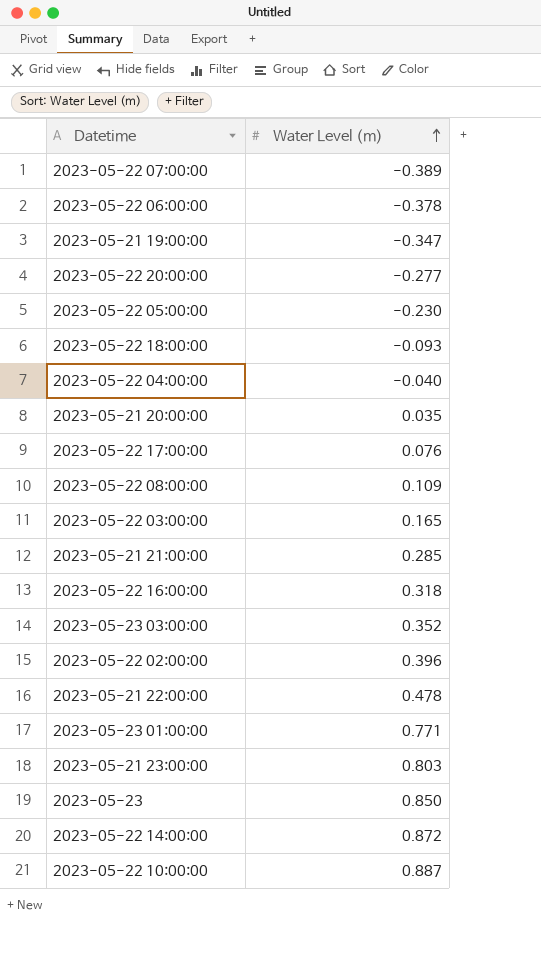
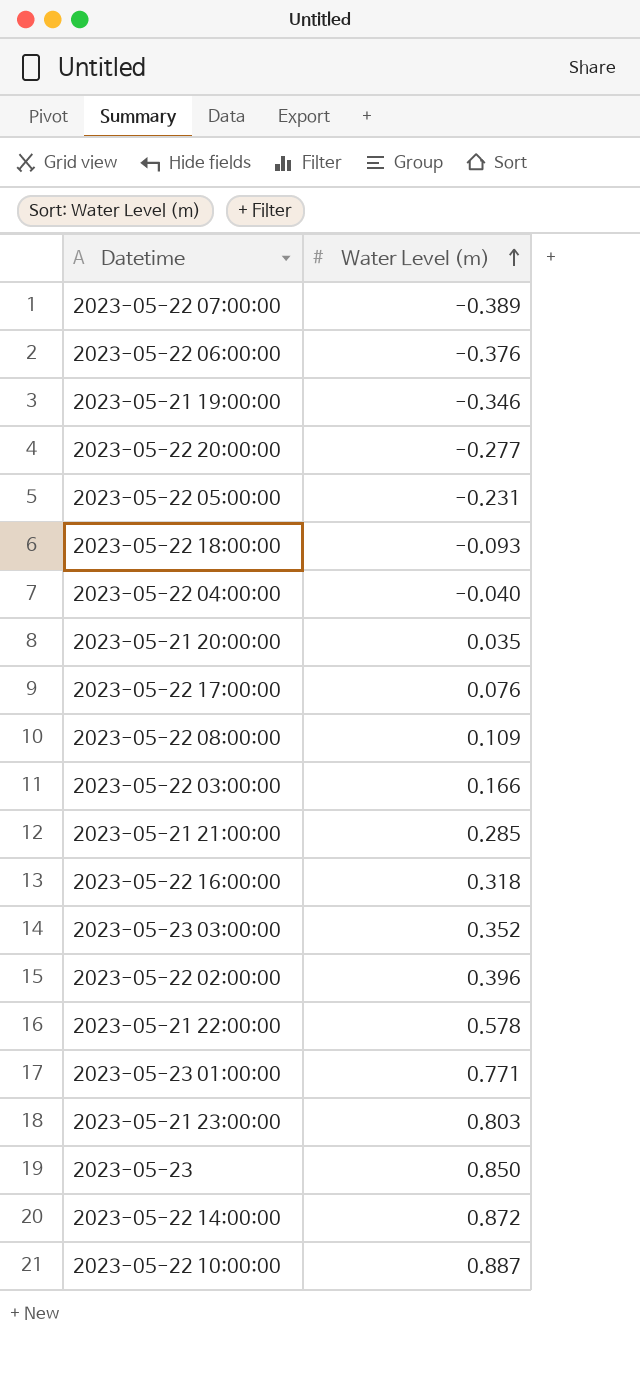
2023-05-22 06:00:00 | Water Level (m): -0.378 -> -0.376
2023-05-21 19:00:00 | Water Level (m): -0.347 -> -0.346
2023-05-22 05:00:00 | Water Level (m): -0.230 -> -0.231
2023-05-22 03:00:00 | Water Level (m): 0.165 -> 0.166
2023-05-21 22:00:00 | Water Level (m): 0.478 -> 0.578

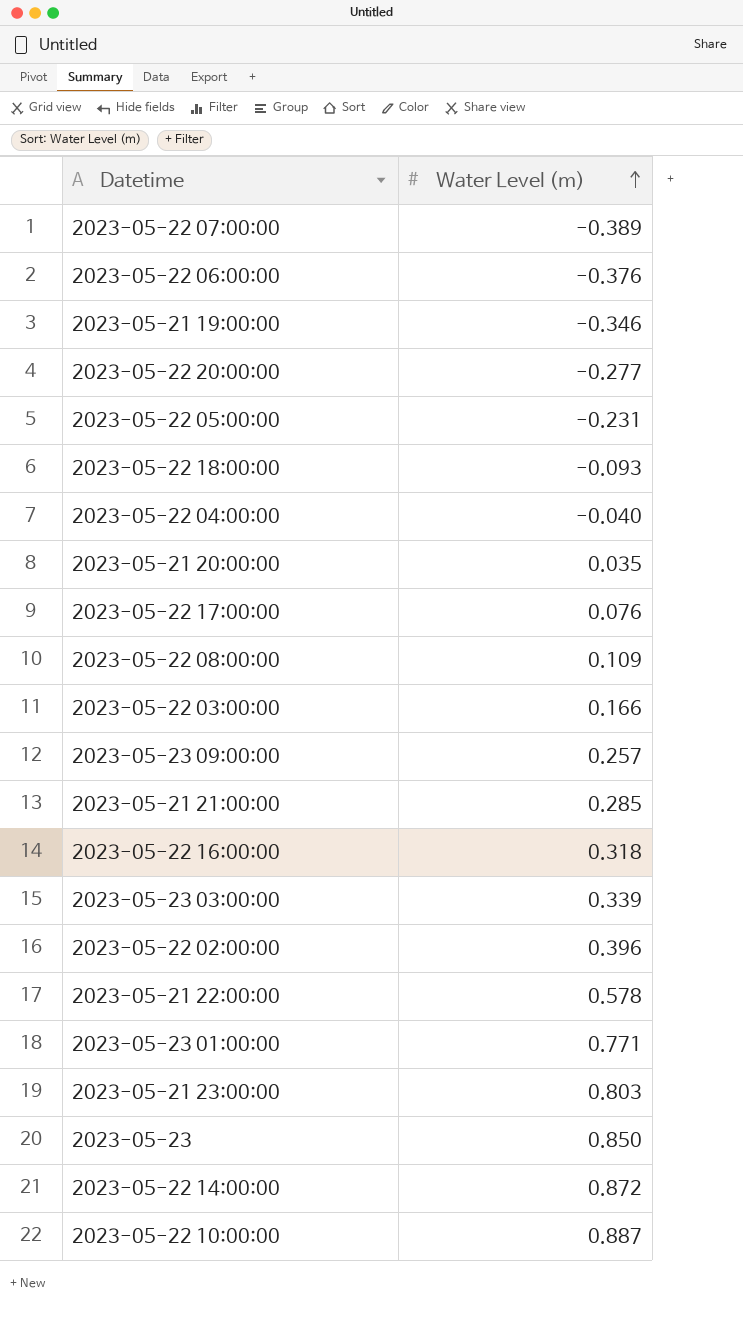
row 2023-05-23 09:00:00: none -> 0.257
2023-05-23 03:00:00 | Water Level (m): 0.352 -> 0.339

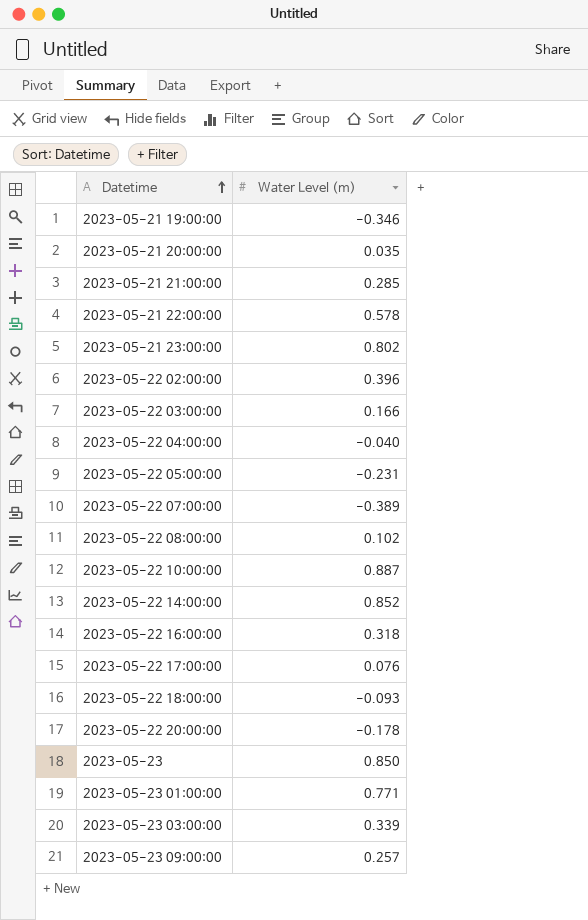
row order: Water Level (m) ascending -> Datetime ascending
row 2023-05-22 06:00:00: -0.376 -> none
2023-05-21 23:00:00 | Water Level (m): 0.803 -> 0.802
2023-05-22 08:00:00 | Water Level (m): 0.109 -> 0.102
2023-05-22 14:00:00 | Water Level (m): 0.872 -> 0.852
2023-05-22 20:00:00 | Water Level (m): -0.277 -> -0.178

